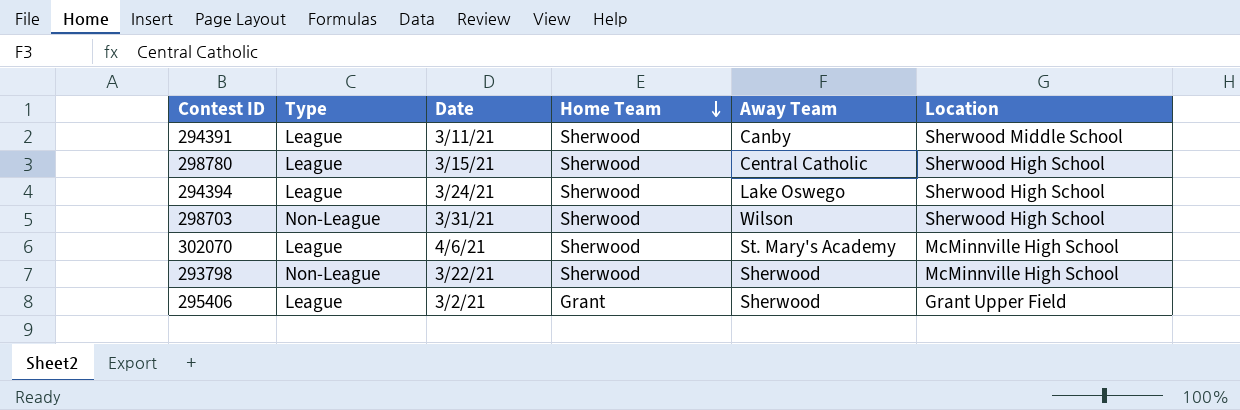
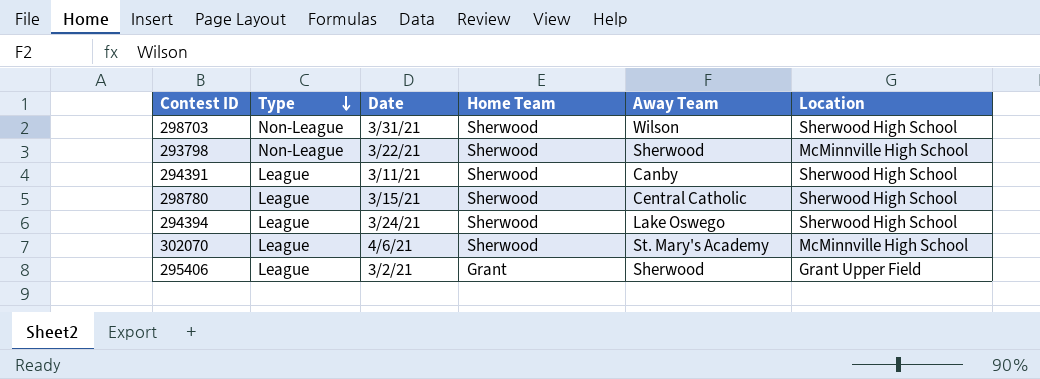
row order: Home Team descending -> Type descending
294391 | Location: Sherwood Middle School -> Sherwood High School

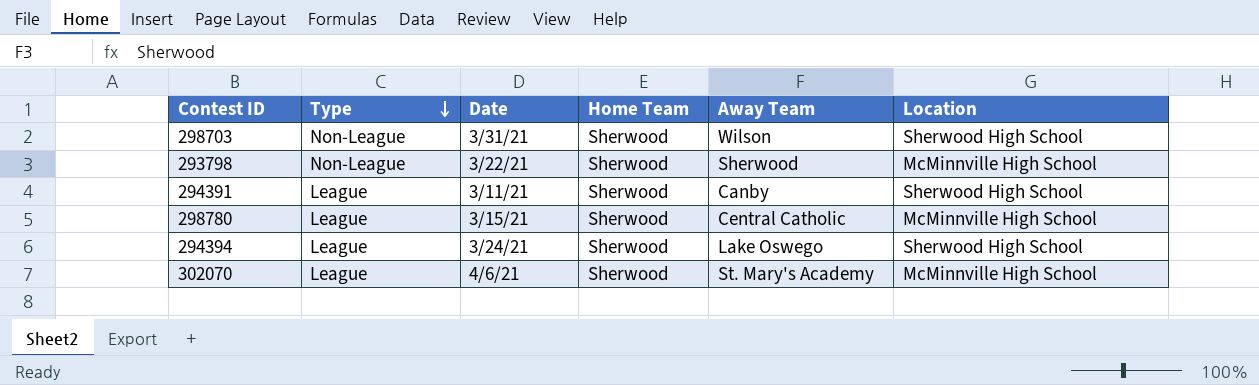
row 295406: League | 3/2/21 | Grant | Sherwood | Grant Upper Field -> none
298780 | Location: Sherwood High School -> McMinnville High School

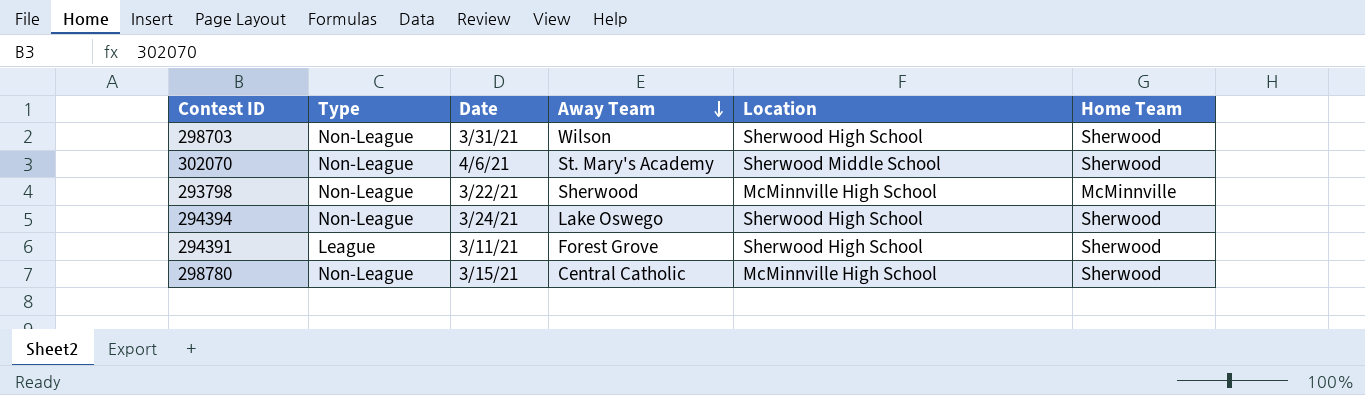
row order: Type descending -> Away Team descending
column Home Team | position: 4 -> 6
302070 | Type: League -> Non-League
302070 | Location: McMinnville High School -> Sherwood Middle School
293798 | Home Team: Sherwood -> McMinnville
294394 | Type: League -> Non-League
294391 | Away Team: Canby -> Forest Grove
298780 | Type: League -> Non-League

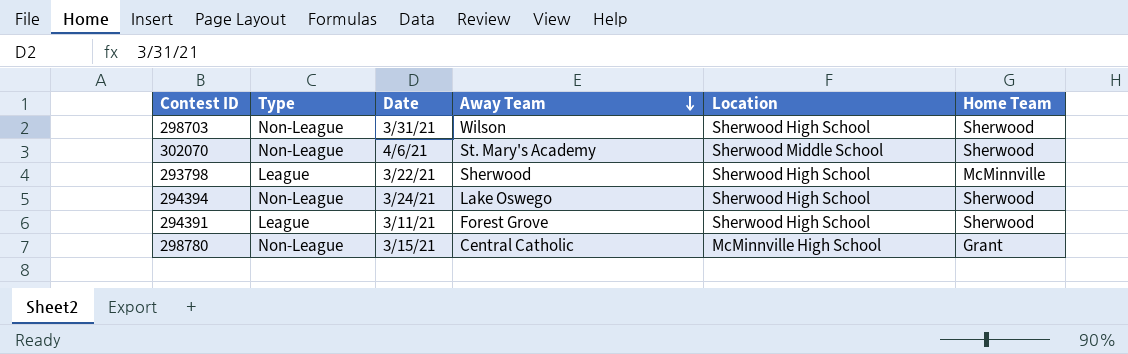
293798 | Type: Non-League -> League
293798 | Location: McMinnville High School -> Sherwood High School
298780 | Home Team: Sherwood -> Grant

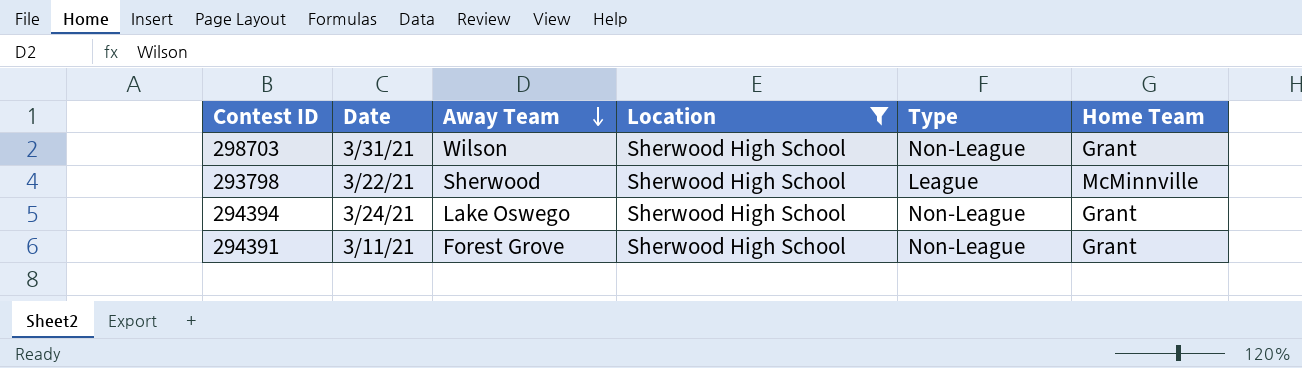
filter: none -> Location = Sherwood High School
column Type | position: 2 -> 5
298703 | Home Team: Sherwood -> Grant
294394 | Home Team: Sherwood -> Grant
294391 | Type: League -> Non-League
294391 | Home Team: Sherwood -> Grant

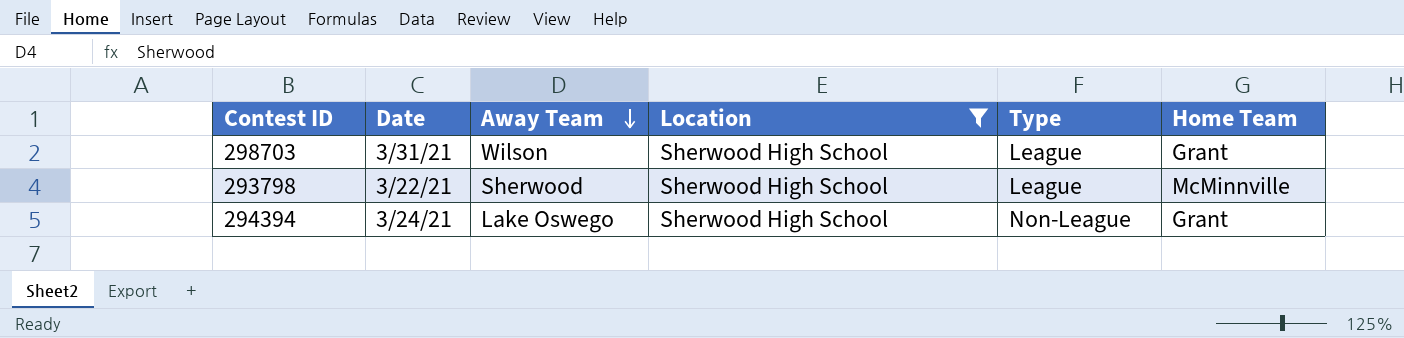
row 294391: 3/11/21 | Forest Grove | Sherwood High School | Non-League | Grant -> none
298703 | Type: Non-League -> League

